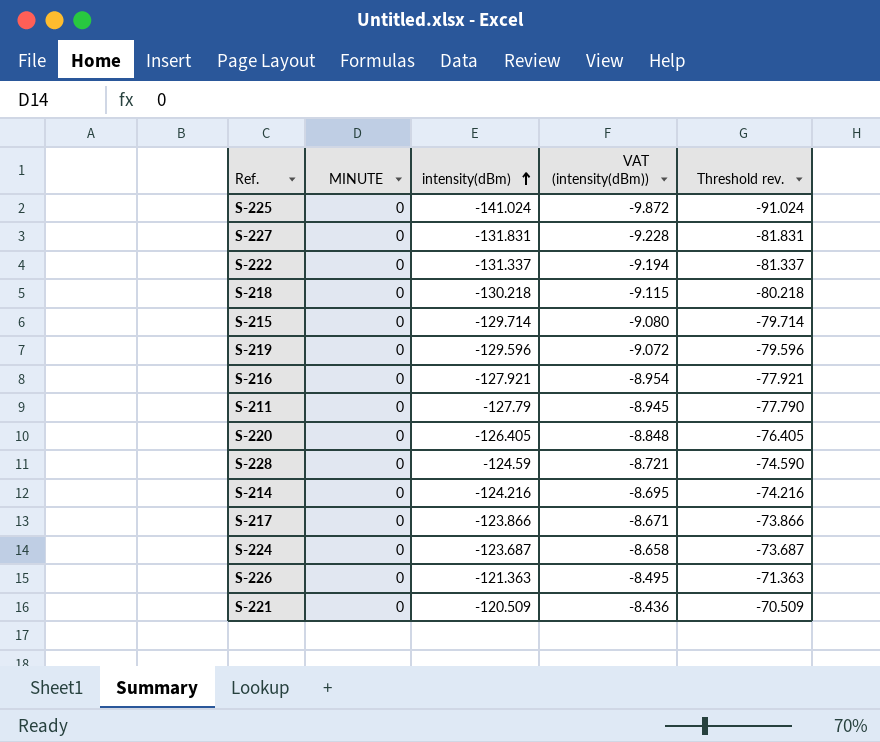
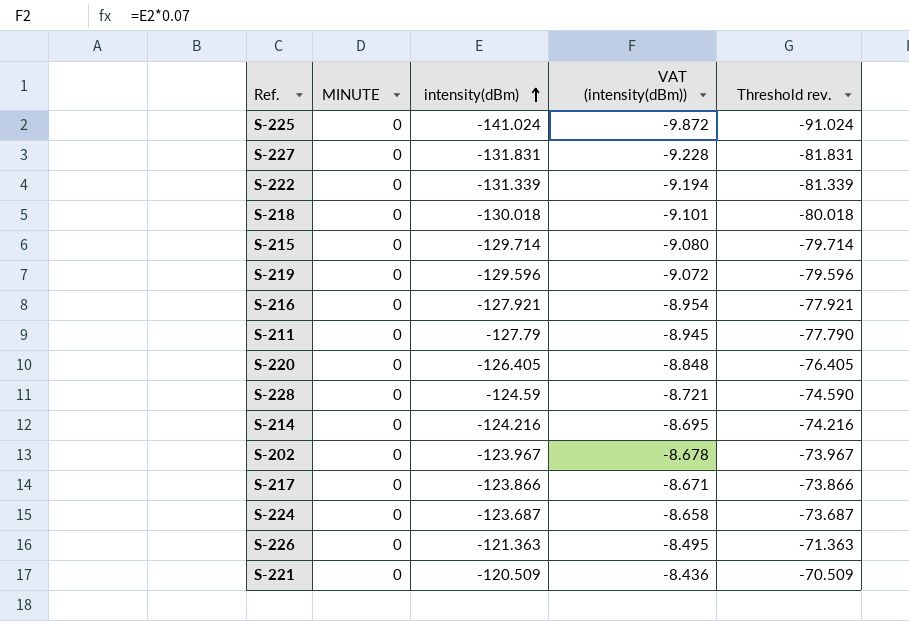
S-222 | intensity(dBm): -131.337 -> -131.339
S-222 | Threshold rev.: -81.337 -> -81.339
S-218 | intensity(dBm): -130.218 -> -130.018
S-218 | VAT (intensity(dBm)): -9.115 -> -9.101
S-218 | Threshold rev.: -80.218 -> -80.018
row S-202: none -> 0 | -123.967 | -8.678 | -73.967

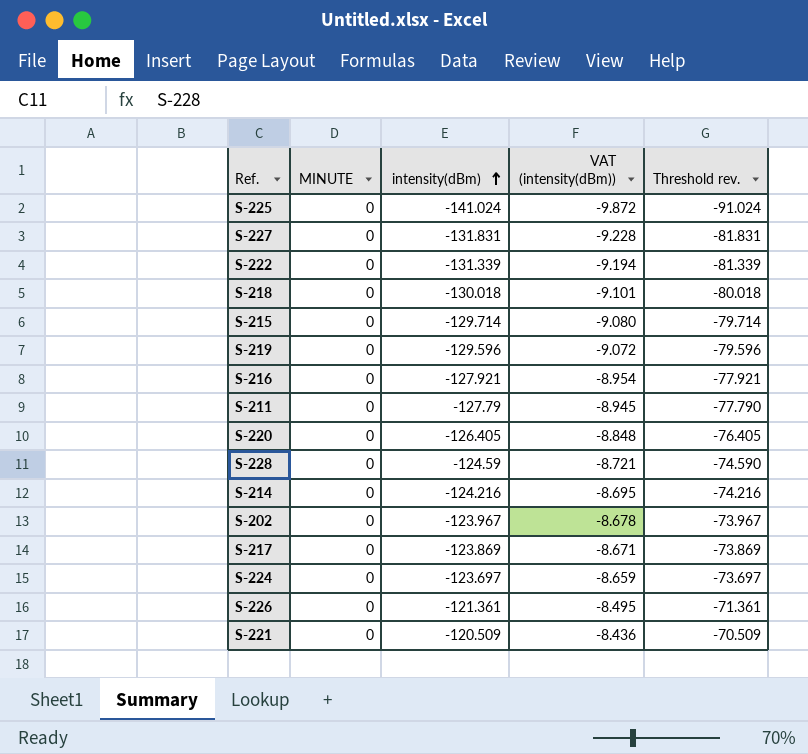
S-217 | intensity(dBm): -123.866 -> -123.869
S-217 | Threshold rev.: -73.866 -> -73.869
S-224 | intensity(dBm): -123.687 -> -123.697
S-224 | VAT (intensity(dBm)): -8.658 -> -8.659
S-224 | Threshold rev.: -73.687 -> -73.697
S-226 | intensity(dBm): -121.363 -> -121.361
S-226 | Threshold rev.: -71.363 -> -71.361

